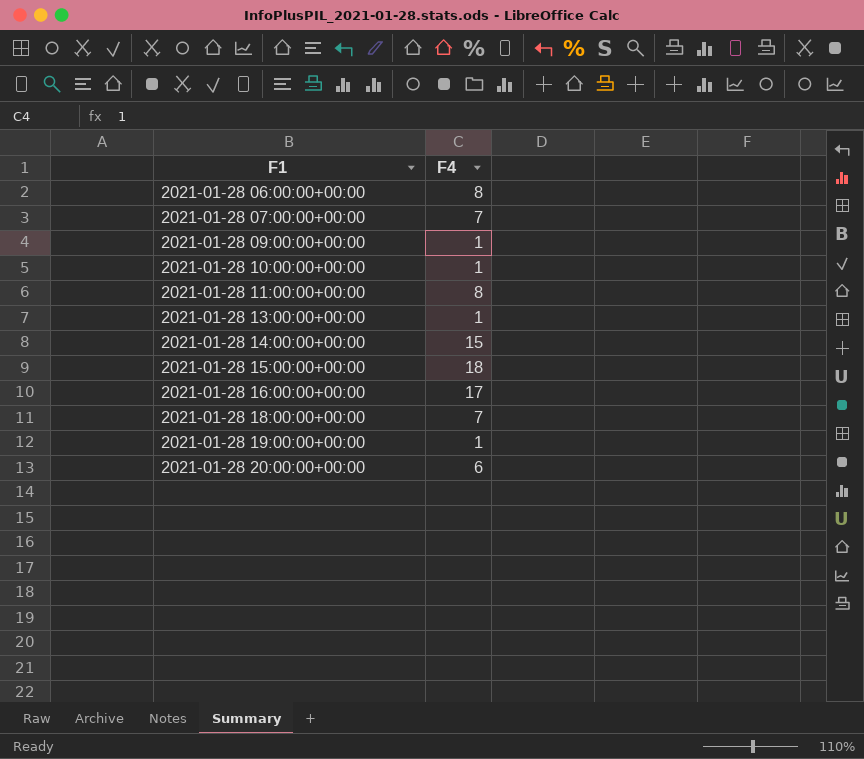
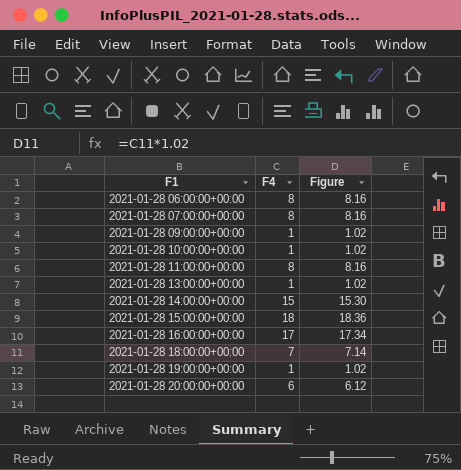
column Figure | formula: none -> [F4] * 1.02
2021-01-28 07:00:00+00:00 | F4: 7 -> 8

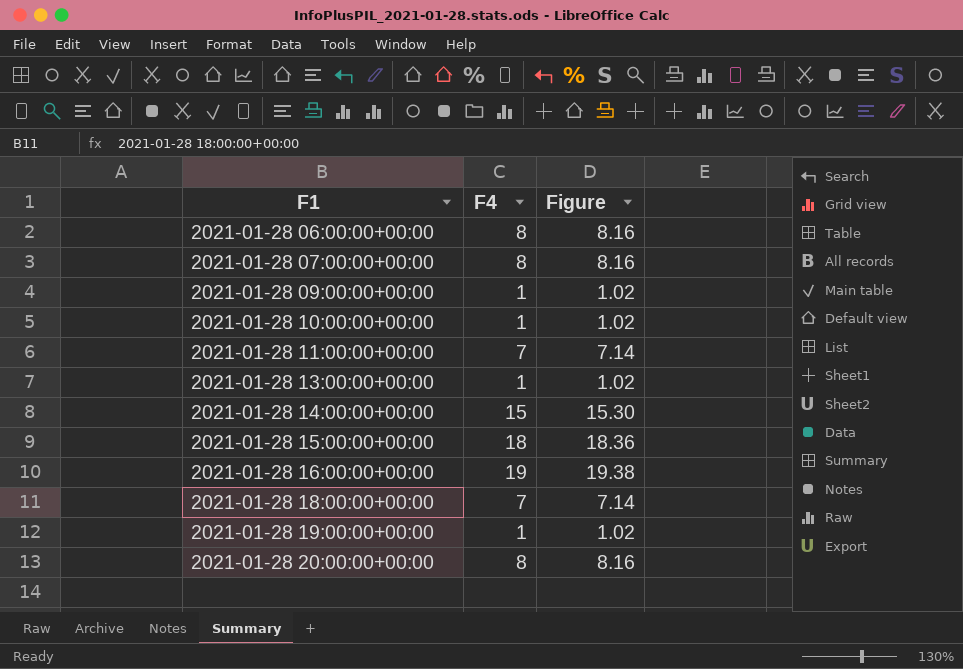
2021-01-28 11:00:00+00:00 | F4: 8 -> 7
2021-01-28 11:00:00+00:00 | Figure: 8.16 -> 7.14
2021-01-28 16:00:00+00:00 | F4: 17 -> 19
2021-01-28 16:00:00+00:00 | Figure: 17.34 -> 19.38
2021-01-28 20:00:00+00:00 | F4: 6 -> 8
2021-01-28 20:00:00+00:00 | Figure: 6.12 -> 8.16

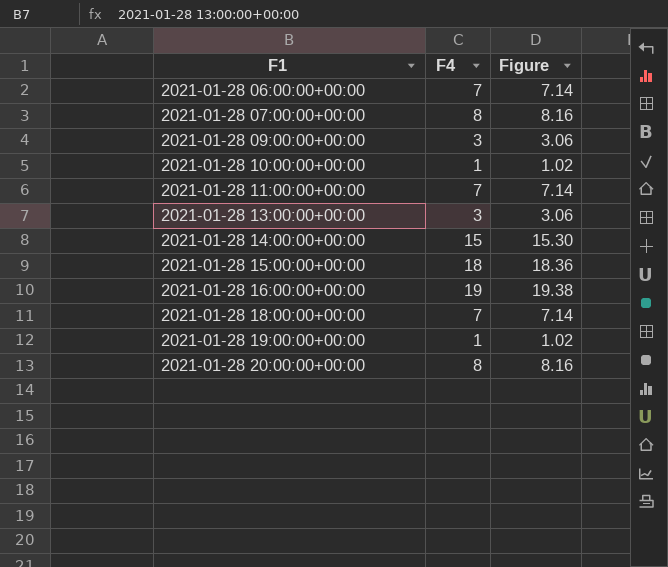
2021-01-28 06:00:00+00:00 | F4: 8 -> 7
2021-01-28 06:00:00+00:00 | Figure: 8.16 -> 7.14
2021-01-28 09:00:00+00:00 | F4: 1 -> 3
2021-01-28 09:00:00+00:00 | Figure: 1.02 -> 3.06
2021-01-28 13:00:00+00:00 | F4: 1 -> 3
2021-01-28 13:00:00+00:00 | Figure: 1.02 -> 3.06

